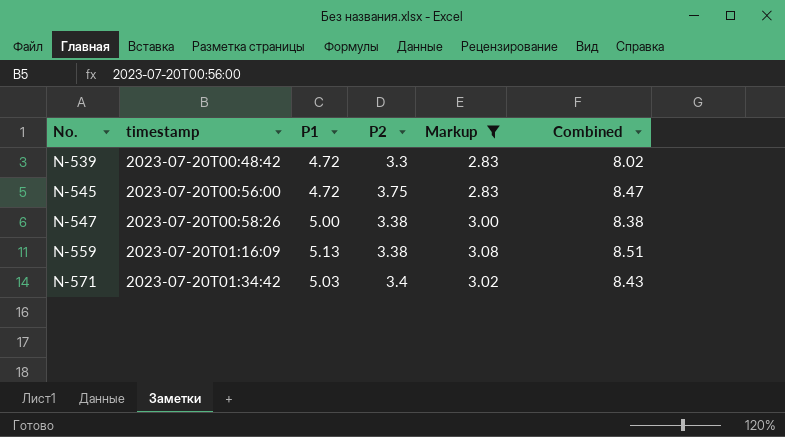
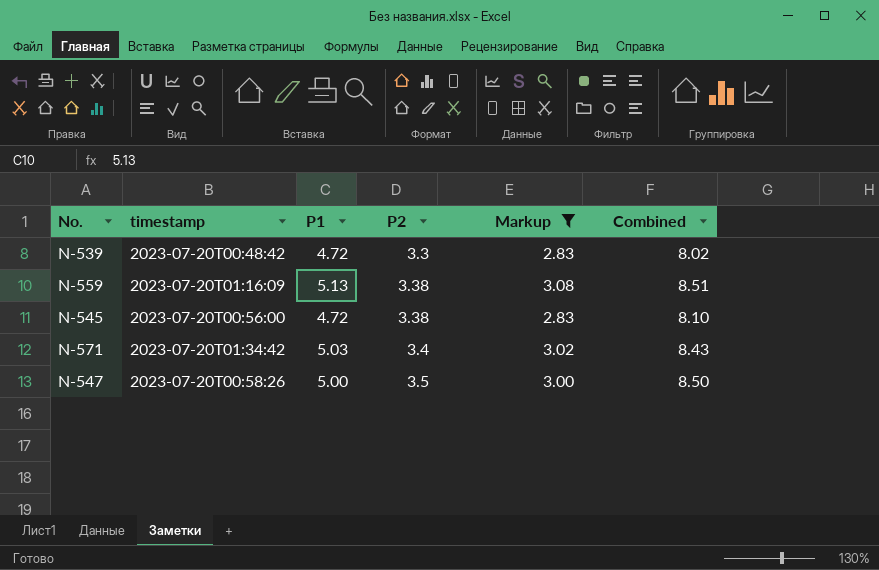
row order: No. ascending -> P2 ascending
N-545 | P2: 3.75 -> 3.38
N-545 | Combined: 8.47 -> 8.10
N-547 | P2: 3.38 -> 3.5
N-547 | Combined: 8.38 -> 8.50

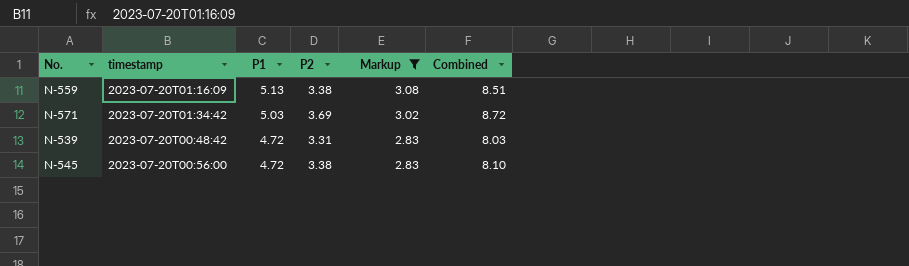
row order: P2 ascending -> P1 descending
row N-547: 2023-07-20T00:58:26 | 5.00 | 3.5 | 3.00 | 8.50 -> none
N-571 | P2: 3.4 -> 3.69
N-571 | Combined: 8.43 -> 8.72
N-539 | P2: 3.3 -> 3.31
N-539 | Combined: 8.02 -> 8.03

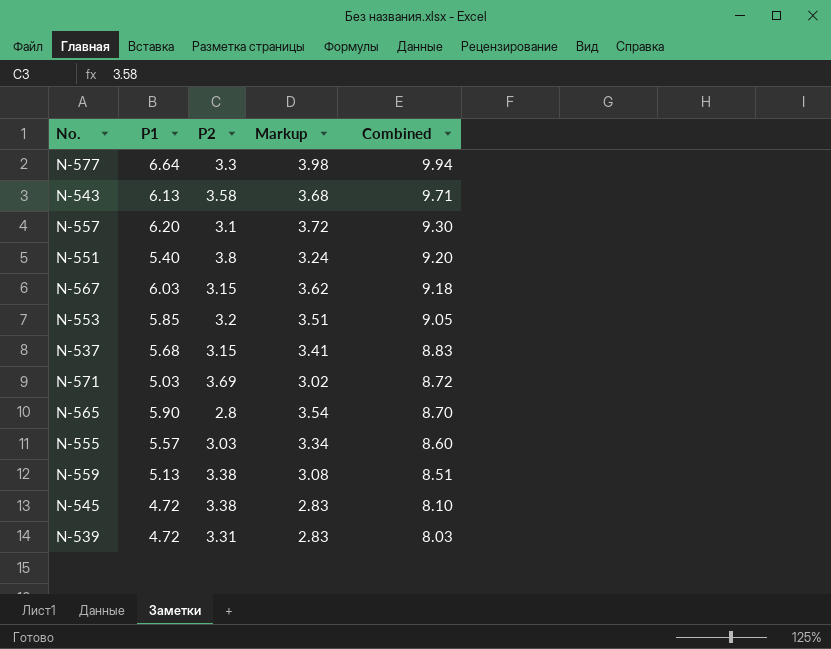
filter: Markup <= 3.08 -> none
row order: P1 descending -> Combined descending
column timestamp | position: 2 -> none

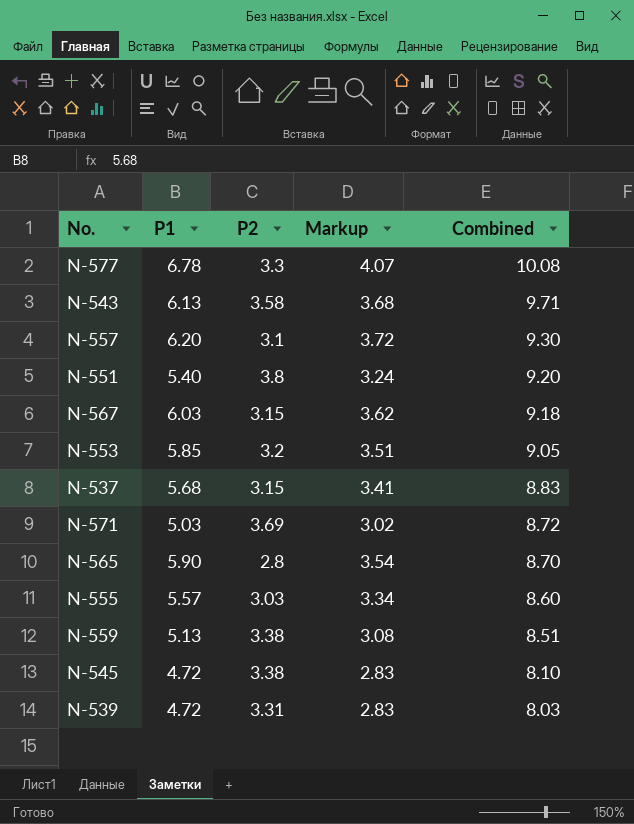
N-577 | P1: 6.64 -> 6.78
N-577 | Markup: 3.98 -> 4.07
N-577 | Combined: 9.94 -> 10.08

